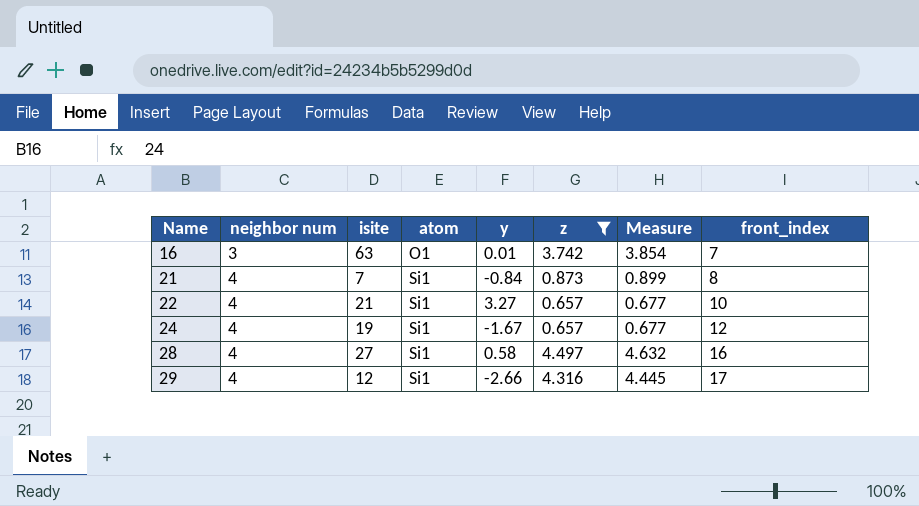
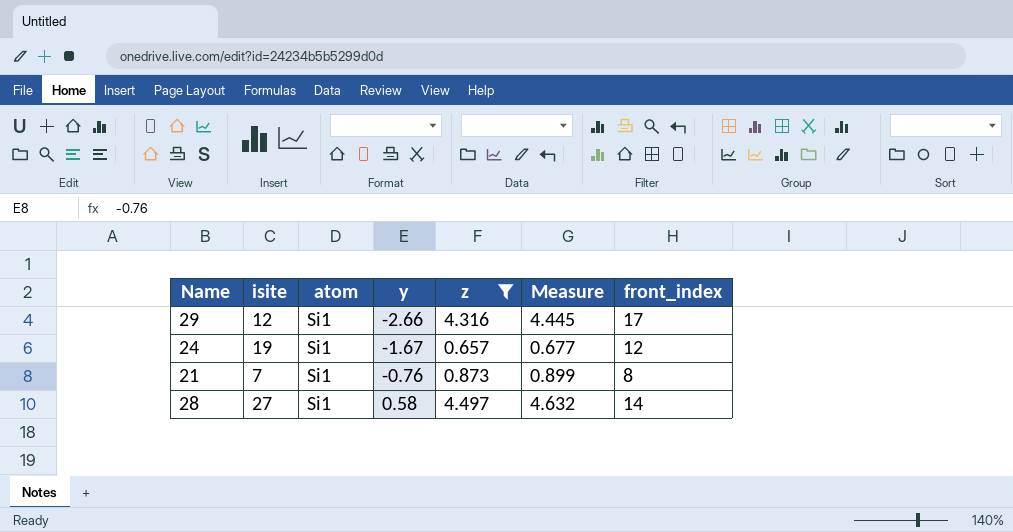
row order: Name ascending -> y ascending
column neighbor num | position: 2 -> none
row 16: 3 | 63 | O1 | 0.01 | 3.742 | 3.854 | 7 -> none
row 22: 4 | 21 | Si1 | 3.27 | 0.657 | 0.677 | 10 -> none
21 | y: -0.84 -> -0.76
28 | front_index: 16 -> 14

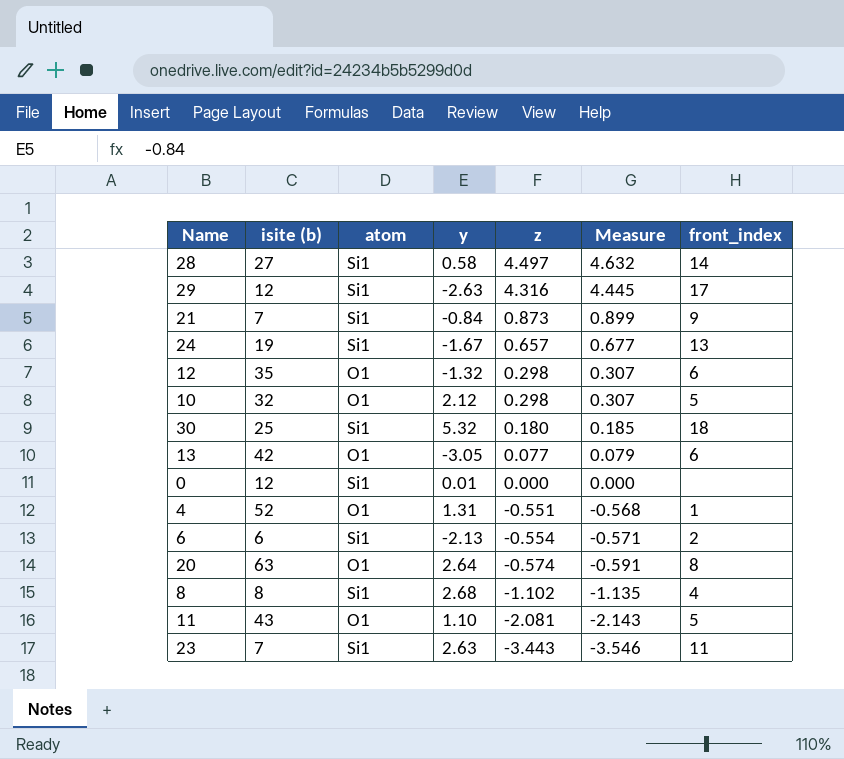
filter: z >= 0.657 -> none
row order: y ascending -> z descending
column name: isite -> isite (b)
29 | y: -2.66 -> -2.63
21 | y: -0.76 -> -0.84
21 | front_index: 8 -> 9
24 | front_index: 12 -> 13

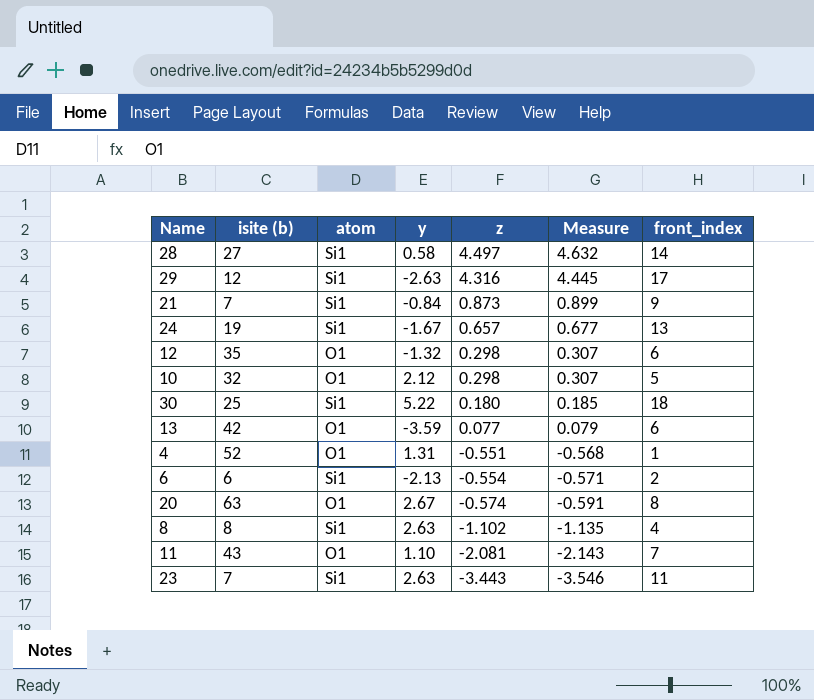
row 0: 12 | Si1 | 0.01 | 0.000 | 0.000 | none -> none
30 | y: 5.32 -> 5.22
13 | y: -3.05 -> -3.59
20 | y: 2.64 -> 2.67
8 | y: 2.68 -> 2.63
11 | front_index: 5 -> 7

